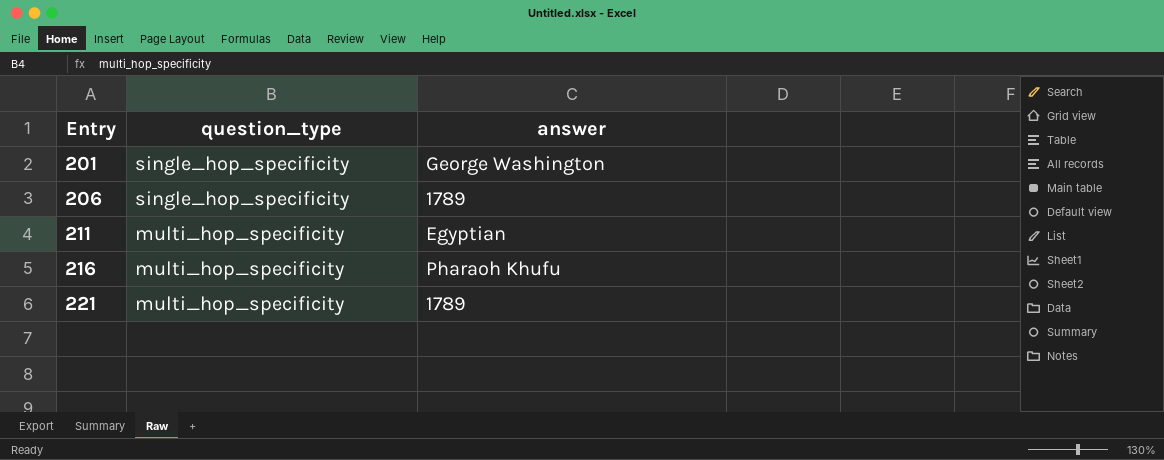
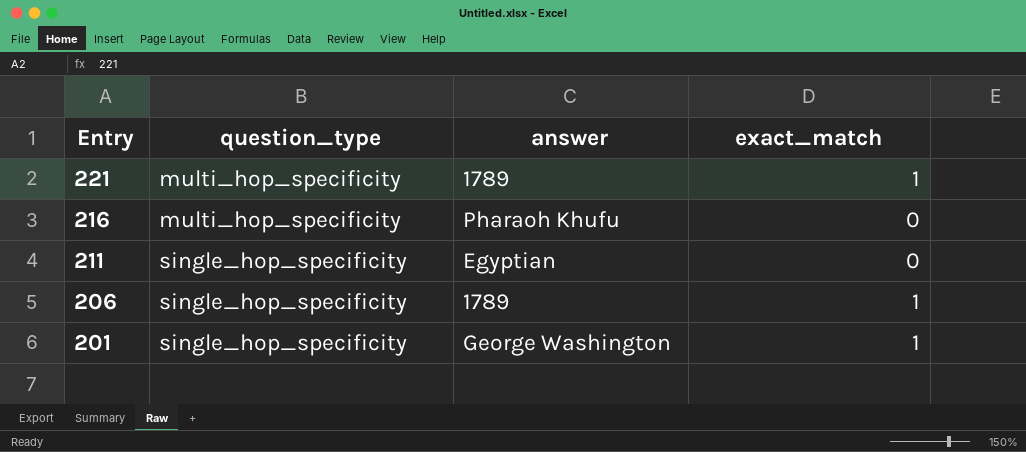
row order: Entry ascending -> Entry descending
column exact_match | position: none -> 4
211 | question_type: multi_hop_specificity -> single_hop_specificity

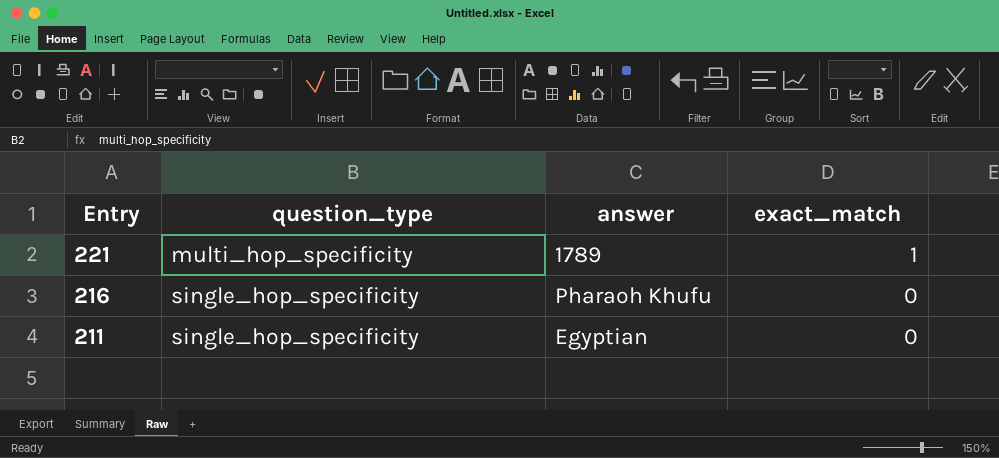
row 206: single_hop_specificity | 1789 | 1 -> none
row 201: single_hop_specificity | George Washington | 1 -> none
216 | question_type: multi_hop_specificity -> single_hop_specificity

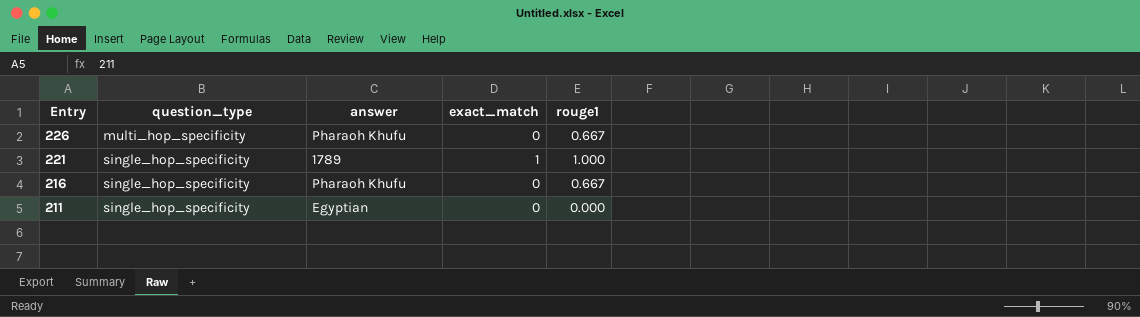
column rouge1 | position: none -> 5
row 226: none -> multi_hop_specificity | Pharaoh Khufu | 0 | 0.667
221 | question_type: multi_hop_specificity -> single_hop_specificity

